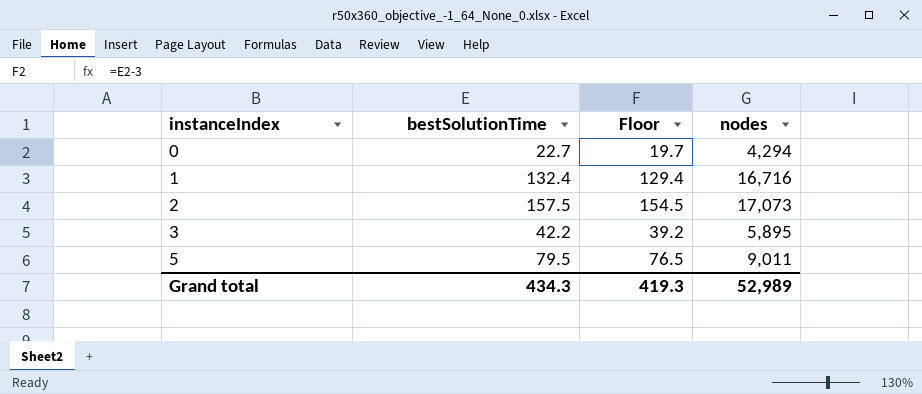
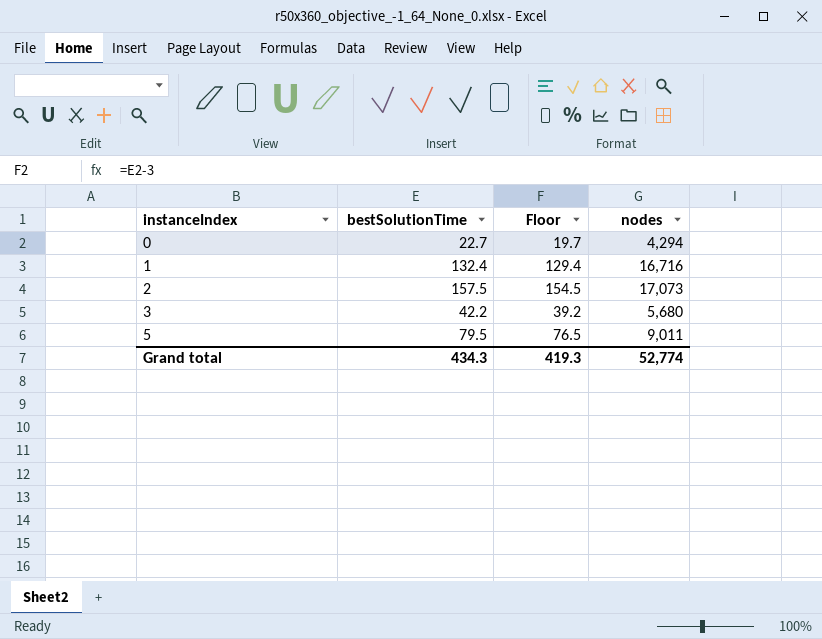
3 | nodes: 5,895 -> 5,680
Grand total | nodes: 52,989 -> 52,774

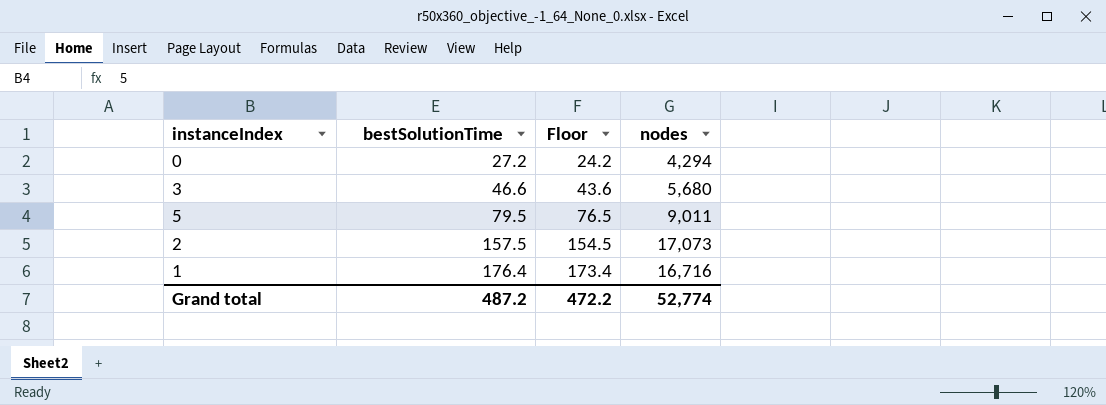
row order: instanceIndex ascending -> bestSolutionTime ascending
0 | bestSolutionTime: 22.7 -> 27.2
0 | Floor: 19.7 -> 24.2
3 | bestSolutionTime: 42.2 -> 46.6
3 | Floor: 39.2 -> 43.6
1 | bestSolutionTime: 132.4 -> 176.4
1 | Floor: 129.4 -> 173.4
Grand total | bestSolutionTime: 434.3 -> 487.2
Grand total | Floor: 419.3 -> 472.2

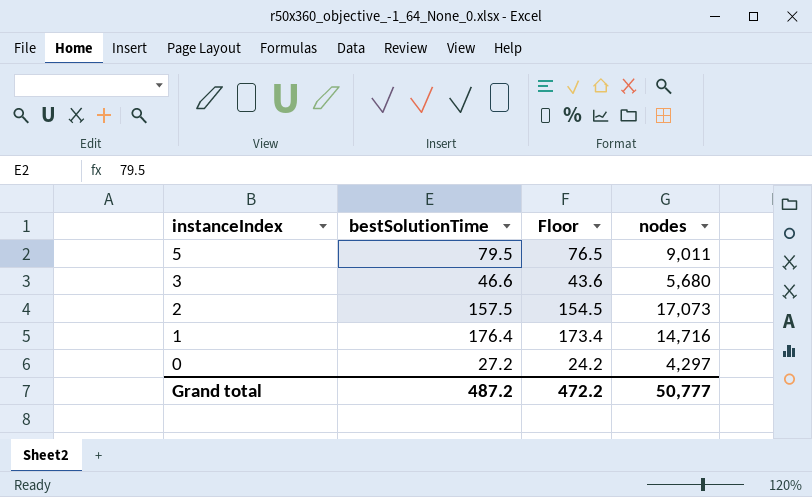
row order: bestSolutionTime ascending -> instanceIndex descending
1 | nodes: 16,716 -> 14,716
0 | nodes: 4,294 -> 4,297
Grand total | nodes: 52,774 -> 50,777

